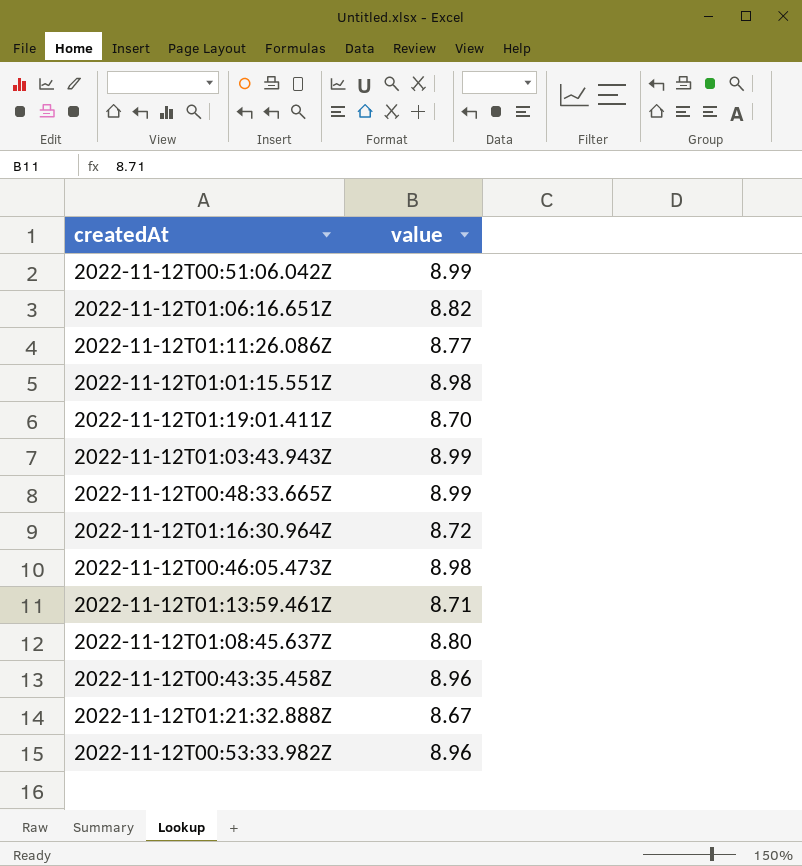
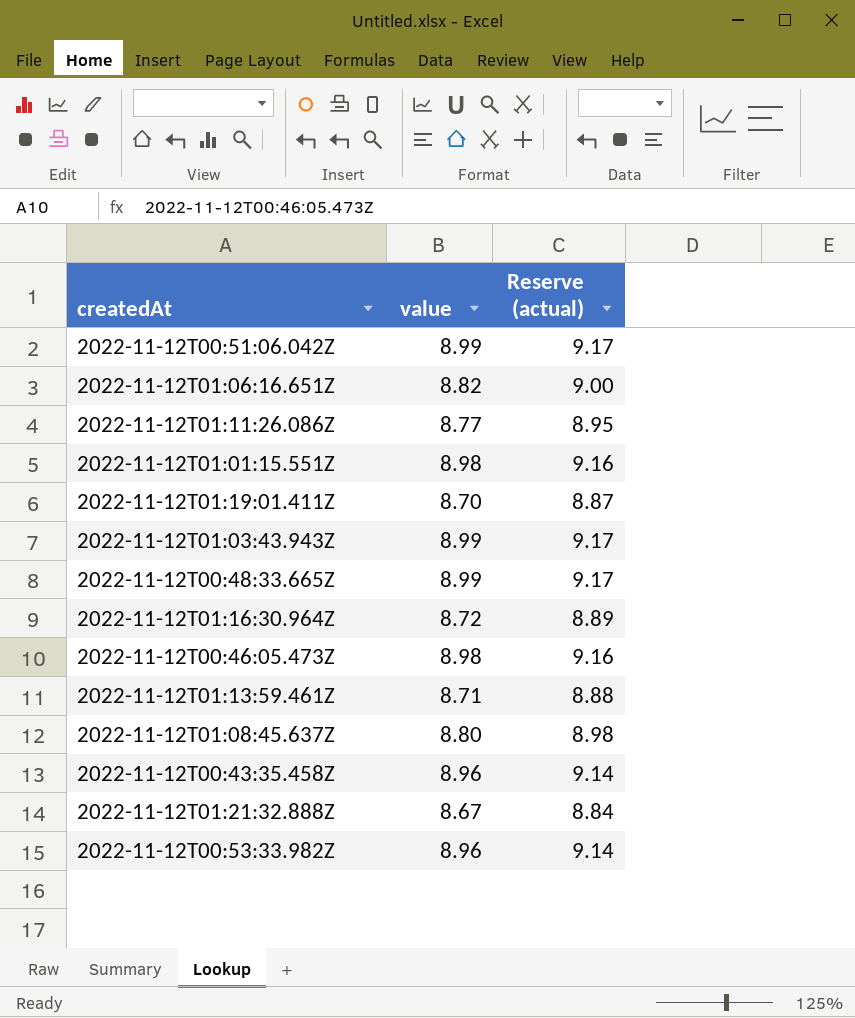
column Reserve (actual) | formula: none -> [value] * 1.02

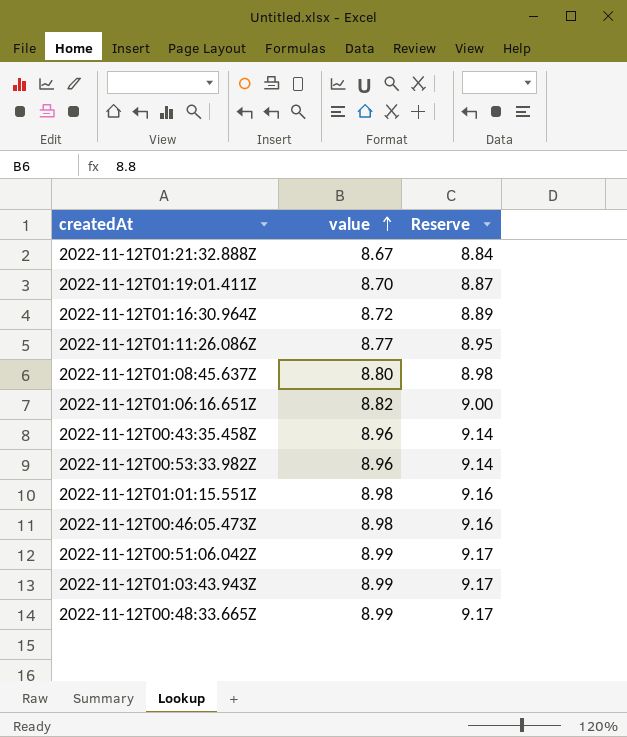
row order: none -> value ascending
column name: Reserve (actual) -> Reserve
row 2022-11-12T01:13:59.461Z: 8.71 | 8.88 -> none

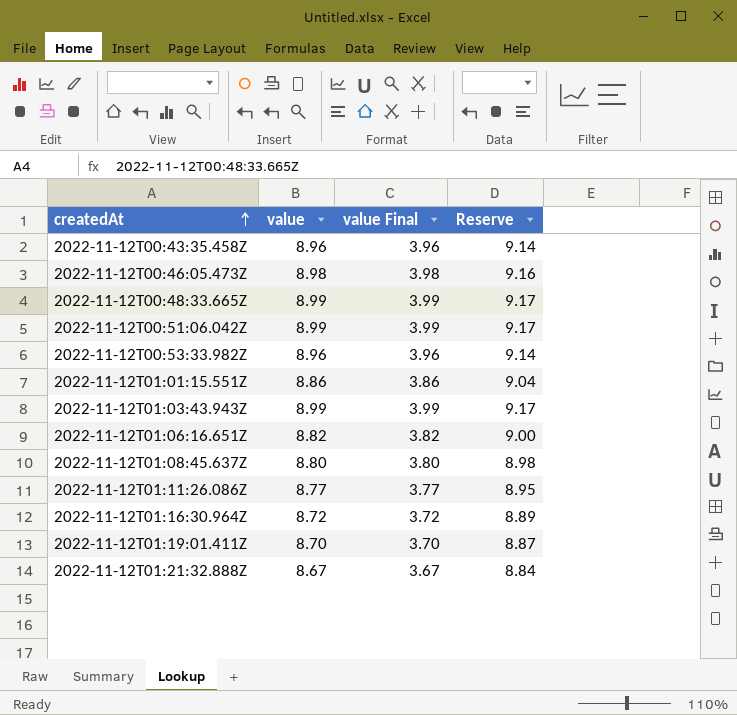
row order: value ascending -> createdAt ascending
column value Final | formula: none -> [value] - 5
2022-11-12T01:01:15.551Z | value: 8.98 -> 8.86
2022-11-12T01:01:15.551Z | Reserve: 9.16 -> 9.04

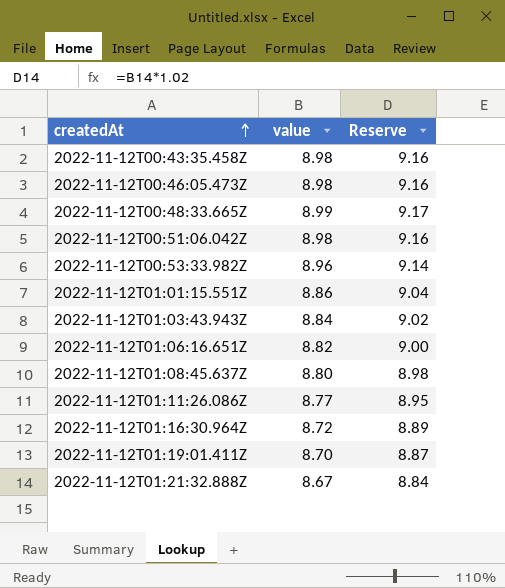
column value Final | formula: [value] - 5 -> none
2022-11-12T00:43:35.458Z | value: 8.96 -> 8.98
2022-11-12T00:43:35.458Z | Reserve: 9.14 -> 9.16
2022-11-12T00:51:06.042Z | value: 8.99 -> 8.98
2022-11-12T00:51:06.042Z | Reserve: 9.17 -> 9.16
2022-11-12T01:03:43.943Z | value: 8.99 -> 8.84
2022-11-12T01:03:43.943Z | Reserve: 9.17 -> 9.02

